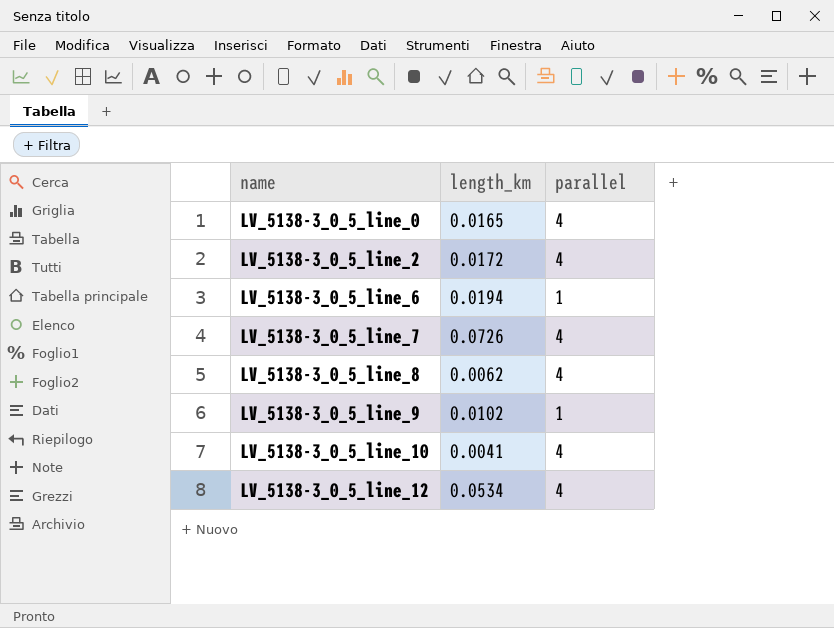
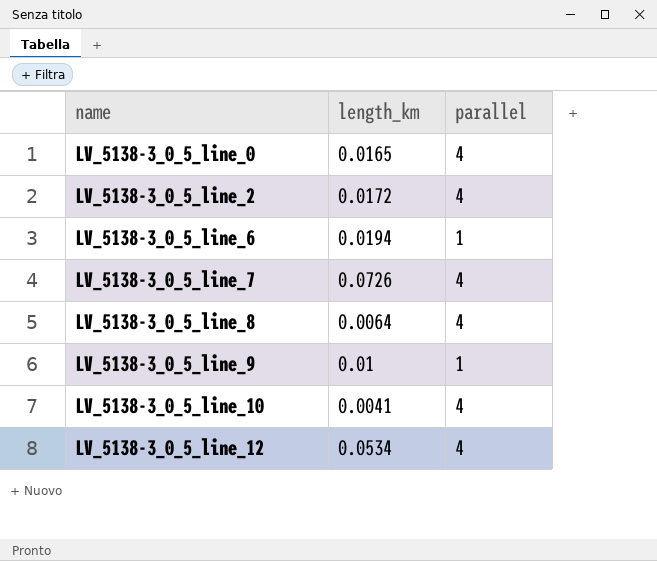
LV_5138-3_0_5_line_8 | length_km: 0.0062 -> 0.0064
LV_5138-3_0_5_line_9 | length_km: 0.0102 -> 0.01

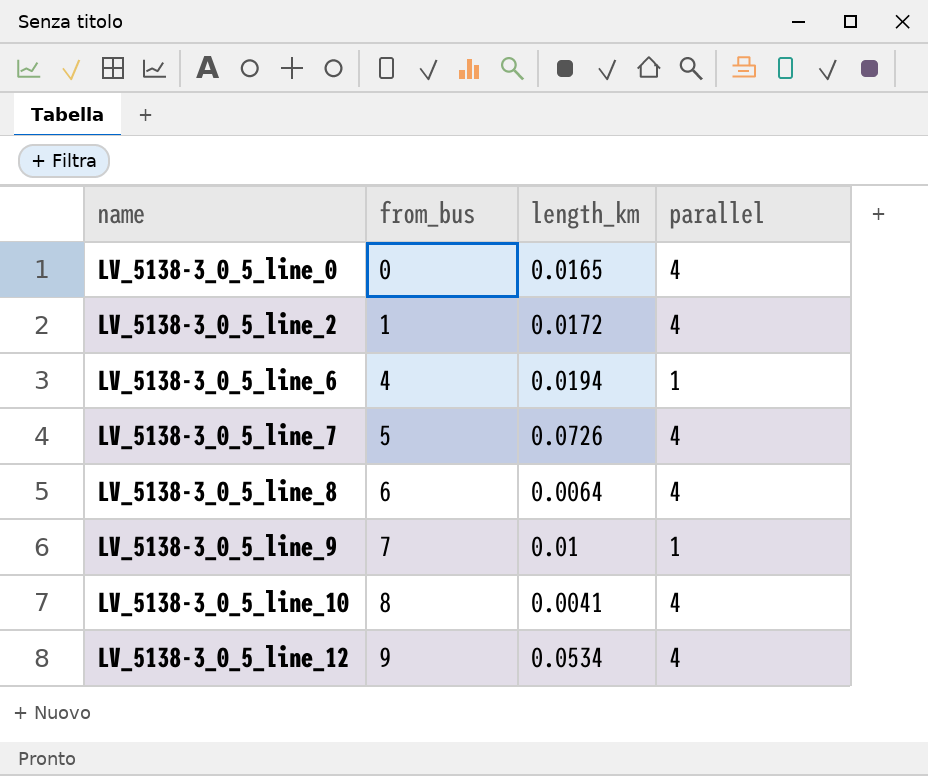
column from_bus | position: none -> 2

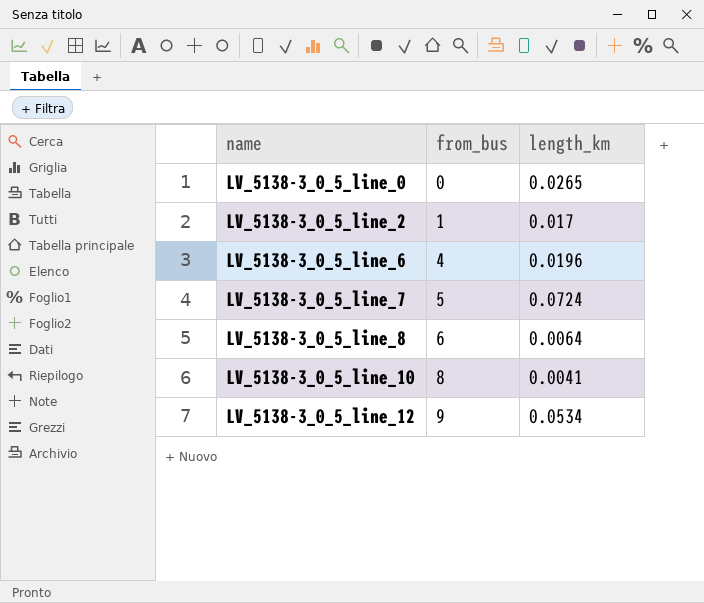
column parallel | position: 4 -> none
row LV_5138-3_0_5_line_9: 7 | 0.01 | 1 -> none
LV_5138-3_0_5_line_0 | length_km: 0.0165 -> 0.0265
LV_5138-3_0_5_line_2 | length_km: 0.0172 -> 0.017
LV_5138-3_0_5_line_6 | length_km: 0.0194 -> 0.0196
LV_5138-3_0_5_line_7 | length_km: 0.0726 -> 0.0724

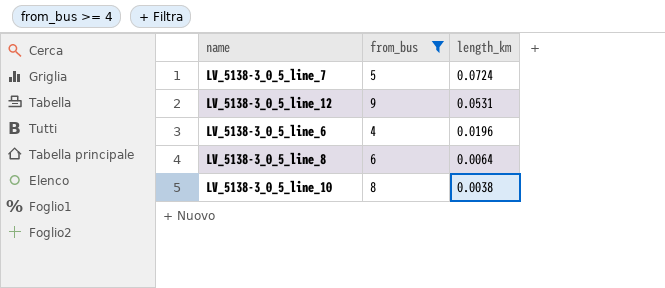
filter: none -> from_bus >= 4
row order: name ascending -> length_km descending
LV_5138-3_0_5_line_12 | length_km: 0.0534 -> 0.0531
LV_5138-3_0_5_line_10 | length_km: 0.0041 -> 0.0038

